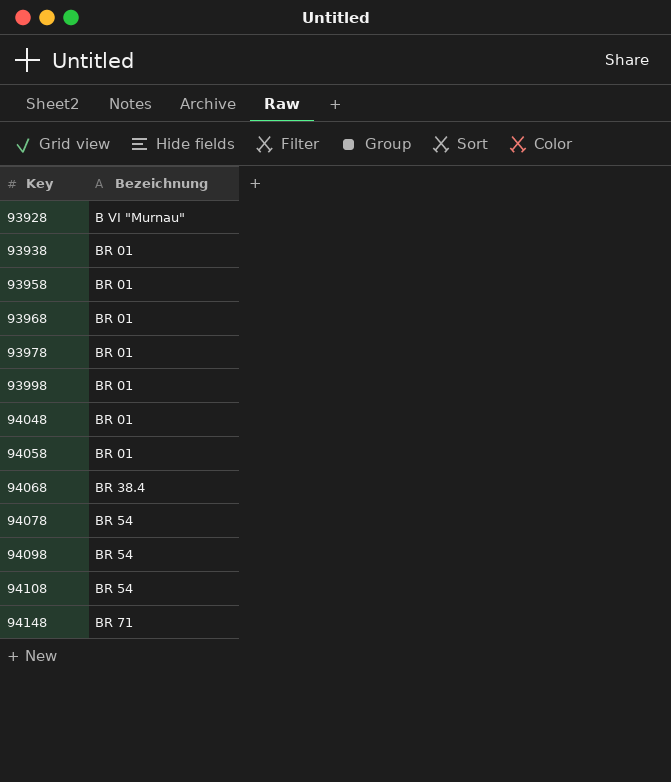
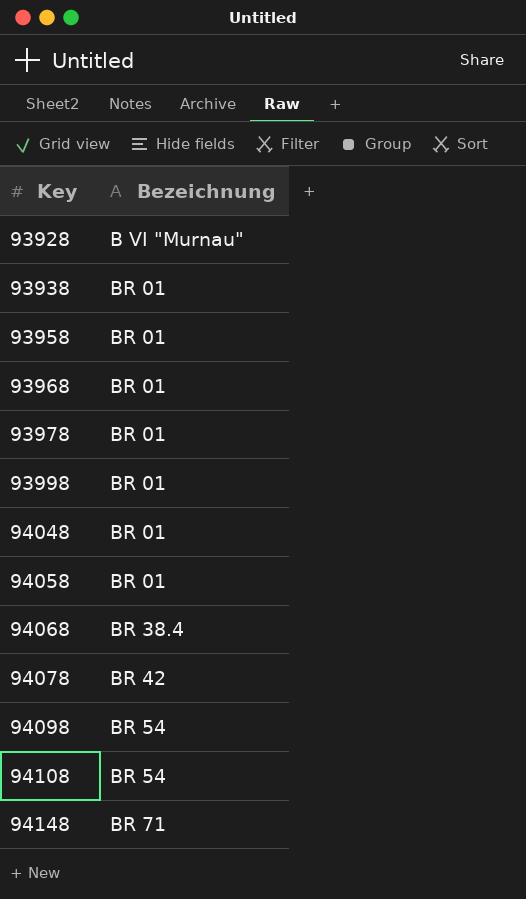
94078 | Bezeichnung: BR 54 -> BR 42

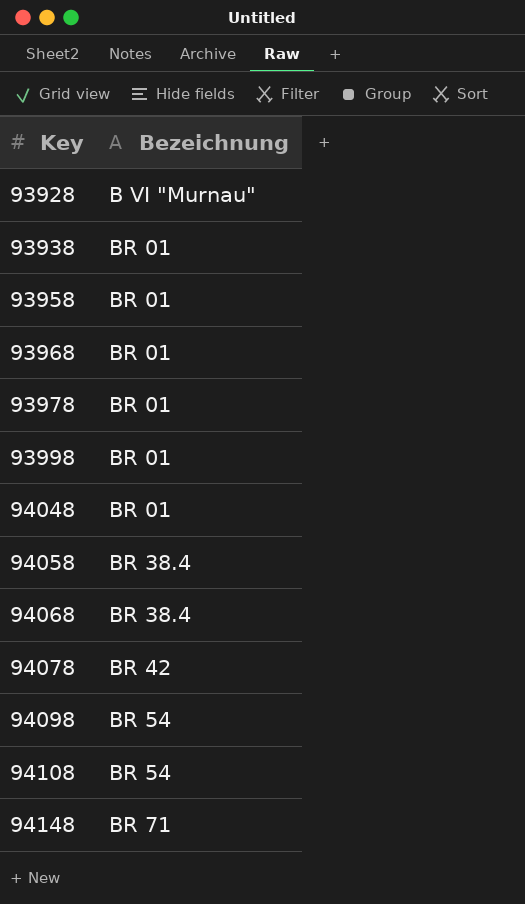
94058 | Bezeichnung: BR 01 -> BR 38.4

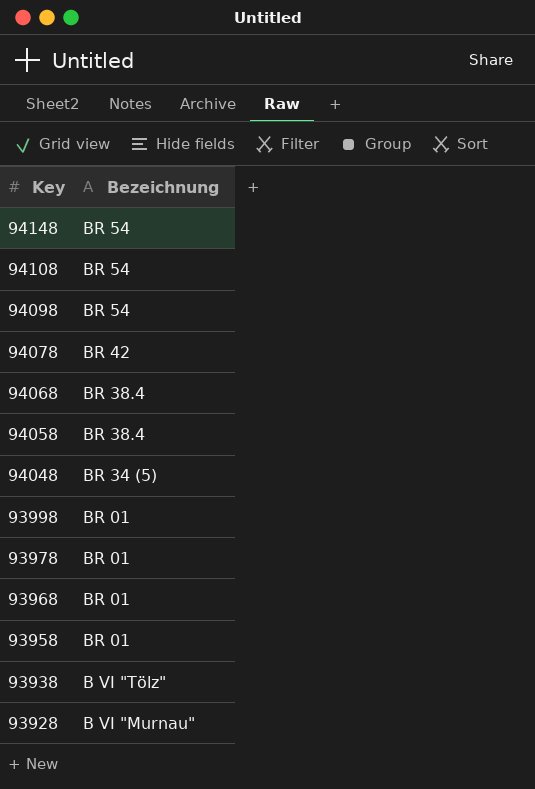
row order: Key ascending -> Key descending
94148 | Bezeichnung: BR 71 -> BR 54
94048 | Bezeichnung: BR 01 -> BR 34 (5)
93938 | Bezeichnung: BR 01 -> B VI "Tölz"

